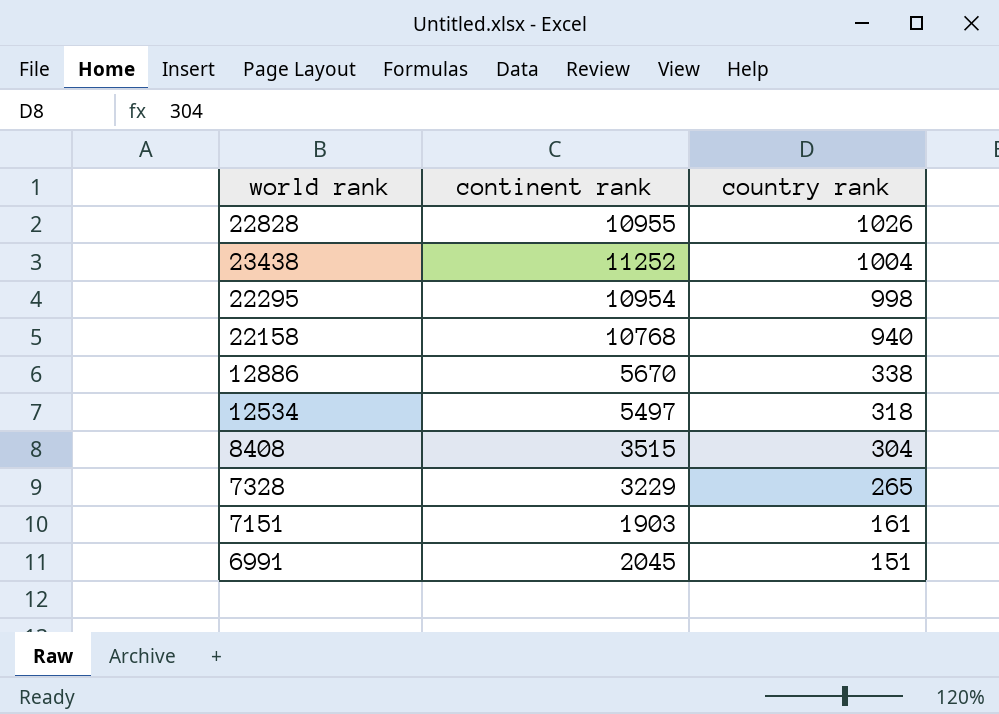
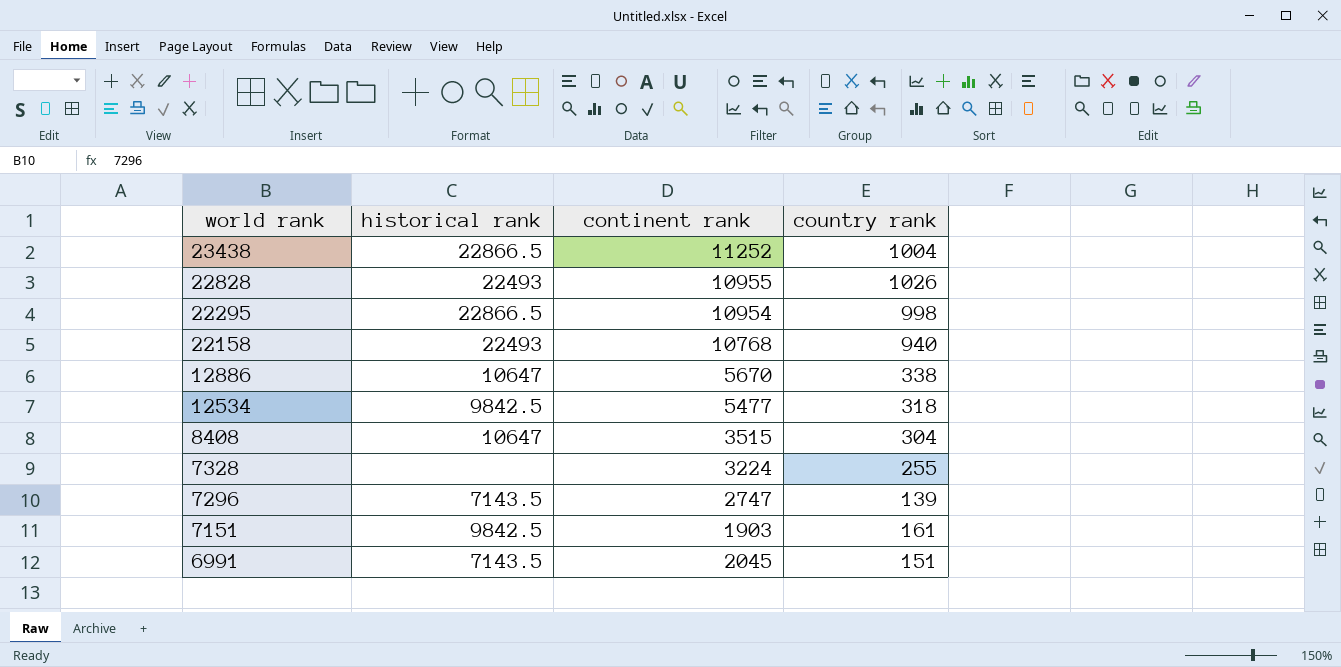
row order: country rank descending -> world rank descending
column historical rank | position: none -> 2
12534 | continent rank: 5497 -> 5477
7328 | continent rank: 3229 -> 3224
7328 | country rank: 265 -> 255
row 7296: none -> 7143.5 | 2747 | 139

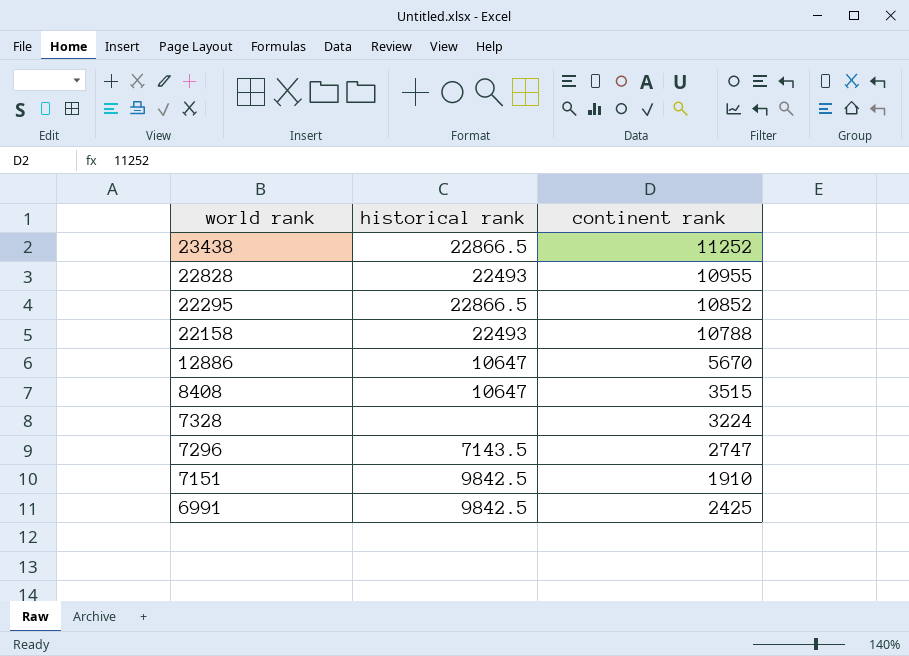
column country rank | position: 4 -> none
row 12534: 9842.5 | 5477 | 318 -> none
22295 | continent rank: 10954 -> 10852
22158 | continent rank: 10768 -> 10788
7151 | continent rank: 1903 -> 1910
6991 | historical rank: 7143.5 -> 9842.5
6991 | continent rank: 2045 -> 2425

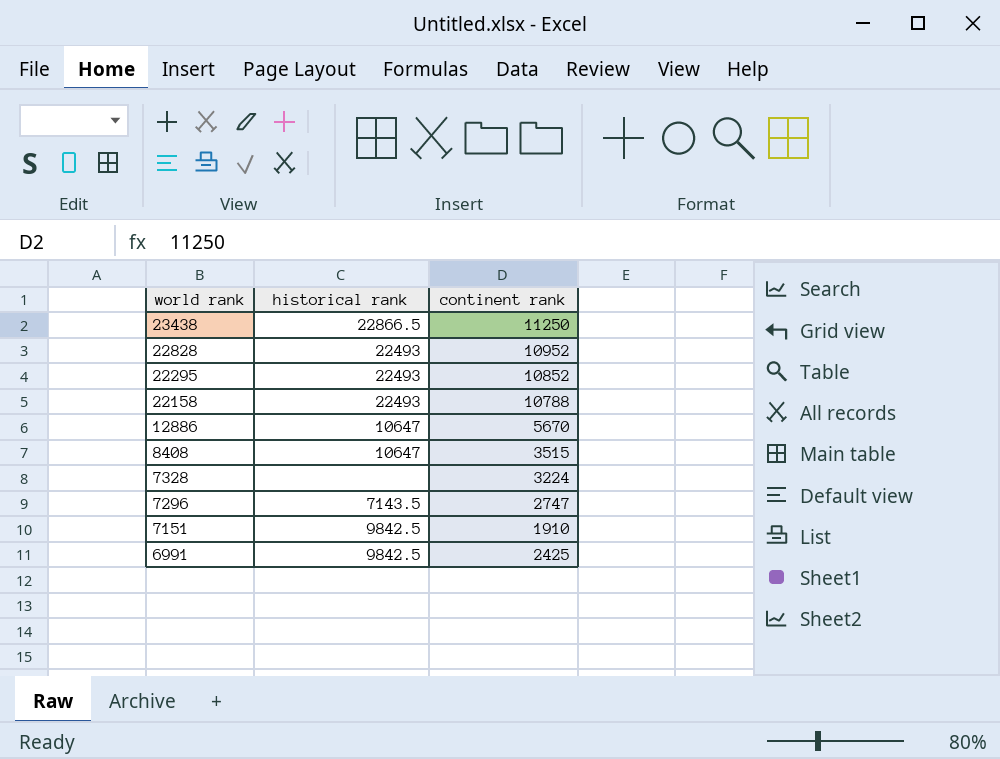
23438 | continent rank: 11252 -> 11250
22828 | continent rank: 10955 -> 10952
22295 | historical rank: 22866.5 -> 22493

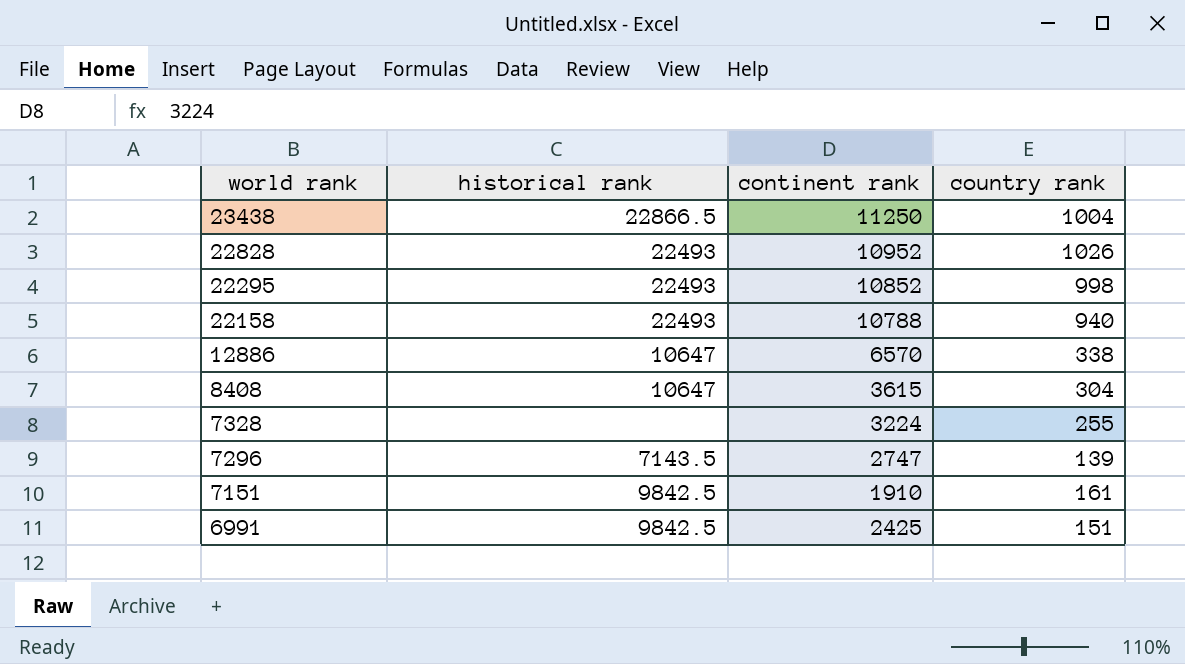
column country rank | position: none -> 4
12886 | continent rank: 5670 -> 6570
8408 | continent rank: 3515 -> 3615

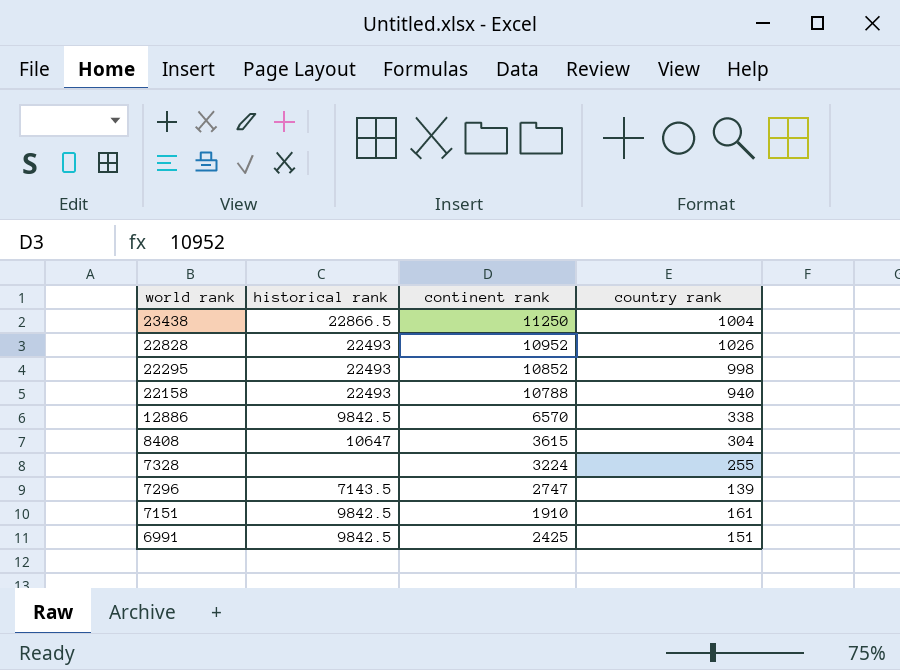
12886 | historical rank: 10647 -> 9842.5

